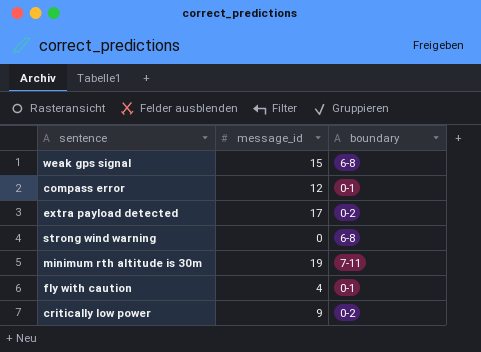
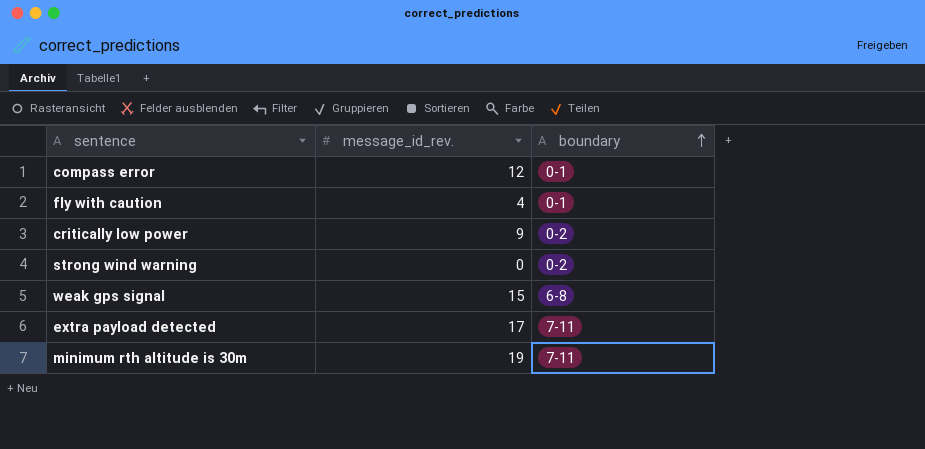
row order: none -> boundary ascending
column name: message_id -> message_id_rev.
strong wind warning | boundary: 6-8 -> 0-2
extra payload detected | boundary: 0-2 -> 7-11

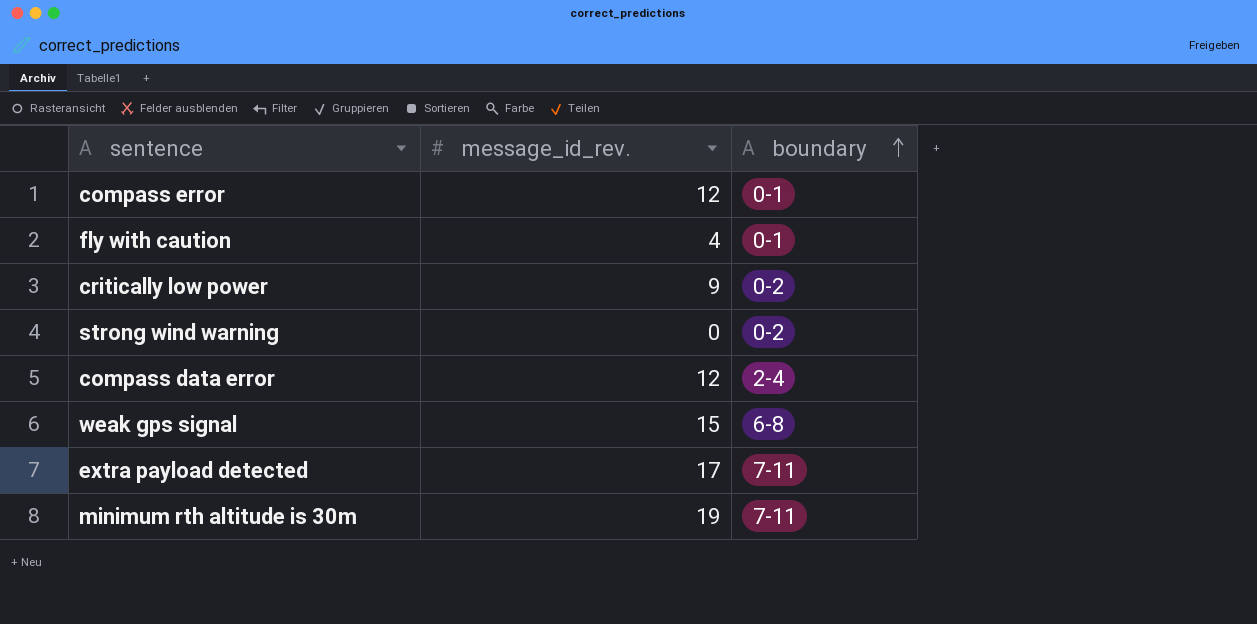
row compass data error: none -> 12 | 2-4

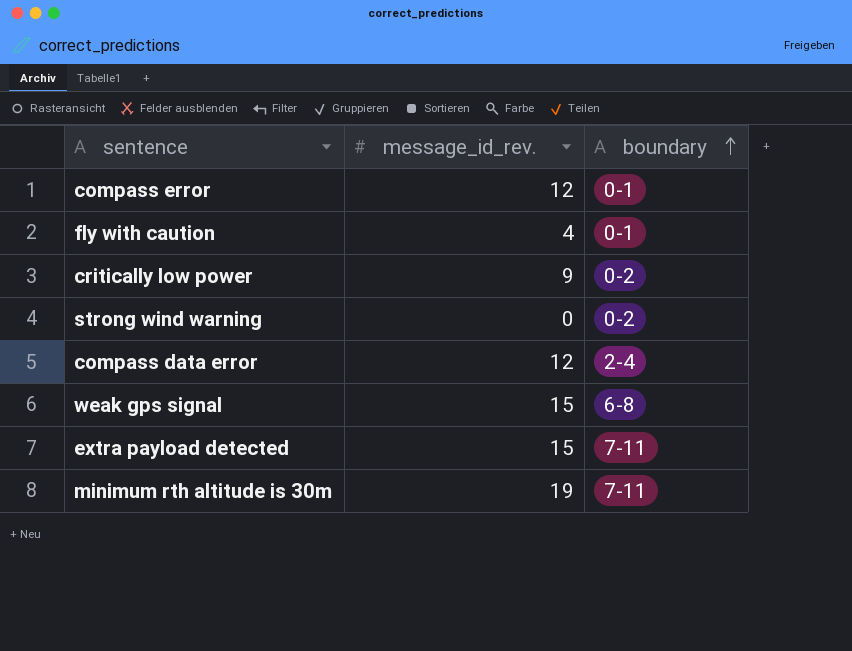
extra payload detected | message_id_rev.: 17 -> 15

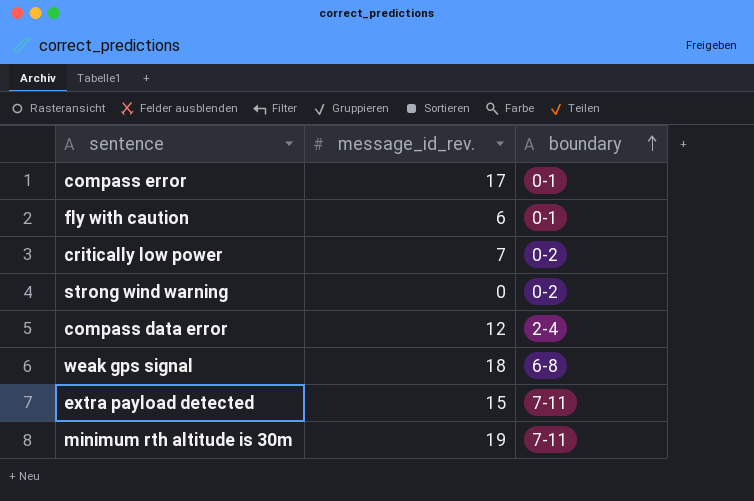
compass error | message_id_rev.: 12 -> 17
fly with caution | message_id_rev.: 4 -> 6
critically low power | message_id_rev.: 9 -> 7
weak gps signal | message_id_rev.: 15 -> 18

